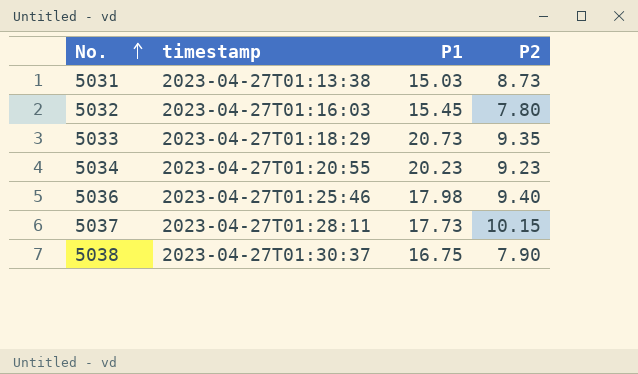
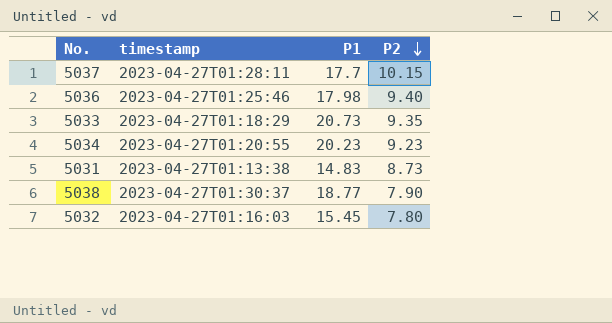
row order: No. ascending -> P2 descending
5037 | P1: 17.73 -> 17.7
5031 | P1: 15.03 -> 14.83
5038 | P1: 16.75 -> 18.77

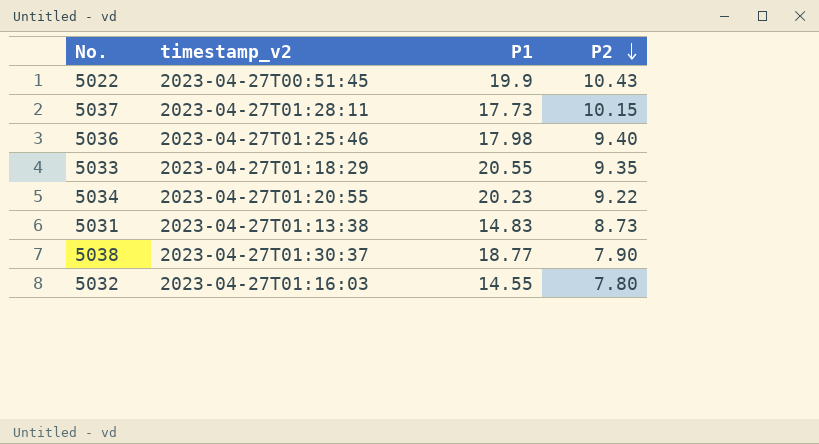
column name: timestamp -> timestamp_v2
row 5022: none -> 2023-04-27T00:51:45 | 19.9 | 10.43
5037 | P1: 17.7 -> 17.73
5033 | P1: 20.73 -> 20.55
5034 | P2: 9.23 -> 9.22
5032 | P1: 15.45 -> 14.55

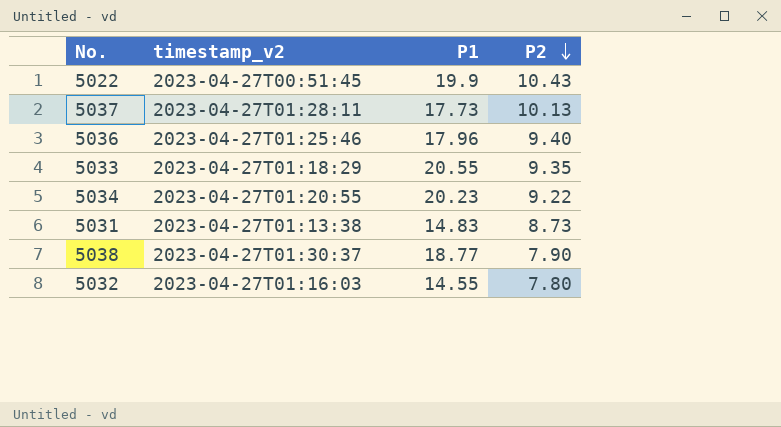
5037 | P2: 10.15 -> 10.13
5036 | P1: 17.98 -> 17.96

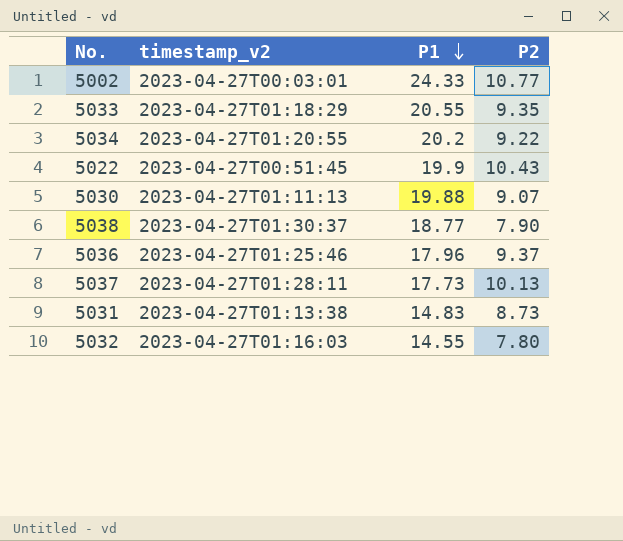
row order: P2 descending -> P1 descending
row 5002: none -> 2023-04-27T00:03:01 | 24.33 | 10.77
5034 | P1: 20.23 -> 20.2
row 5030: none -> 2023-04-27T01:11:13 | 19.88 | 9.07
5036 | P2: 9.40 -> 9.37

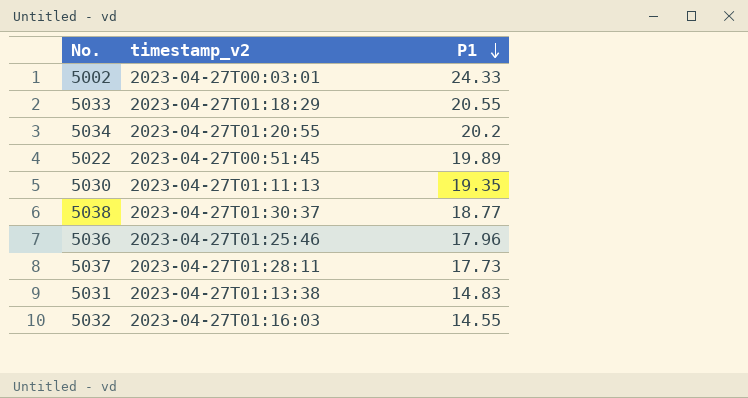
column P2 | position: 4 -> none
5022 | P1: 19.9 -> 19.89
5030 | P1: 19.88 -> 19.35

